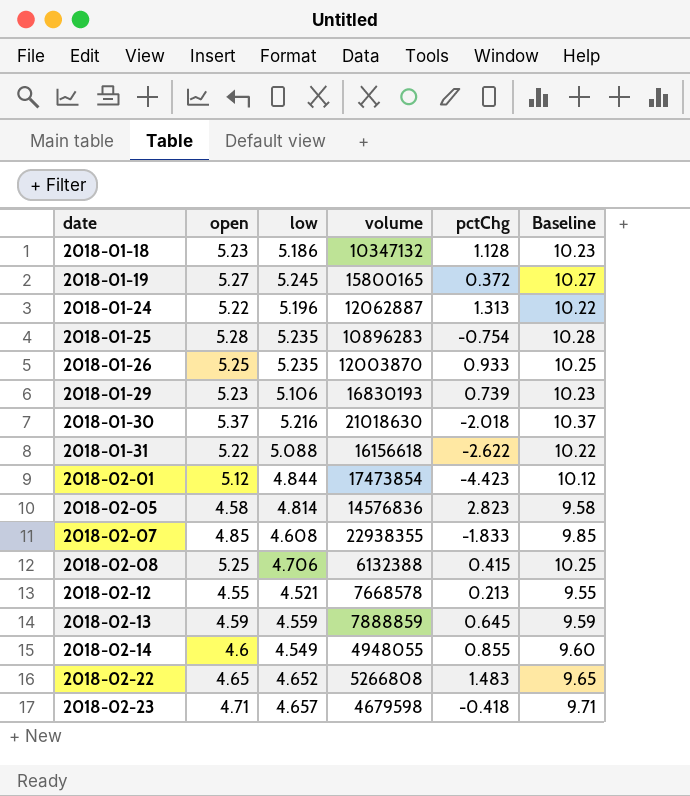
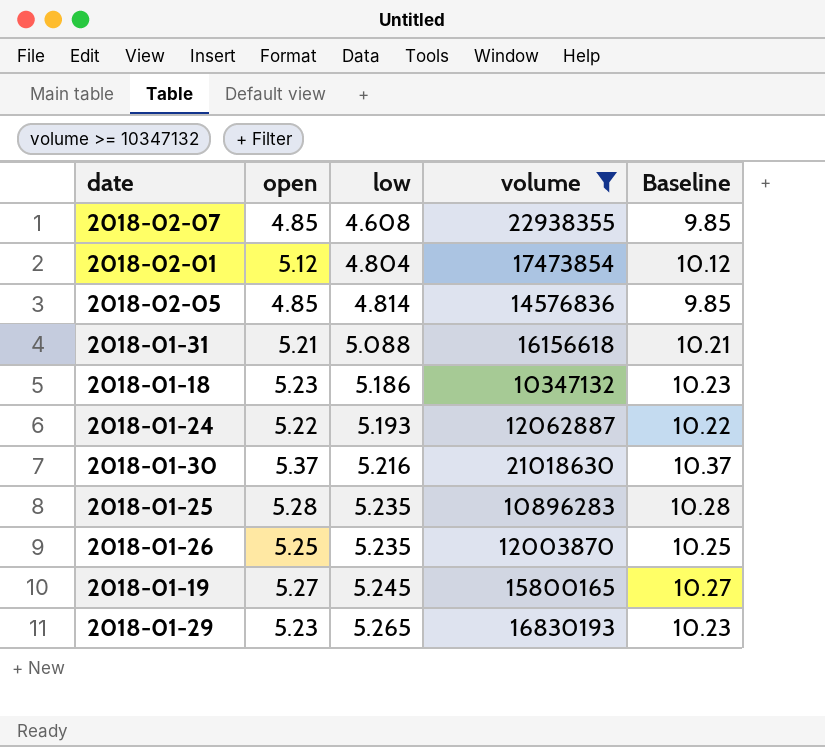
filter: none -> volume >= 10347132
row order: date ascending -> low ascending
column pctChg | position: 5 -> none
2018-02-01 | low: 4.844 -> 4.804
2018-02-05 | open: 4.58 -> 4.85
2018-02-05 | Baseline: 9.58 -> 9.85
2018-01-31 | open: 5.22 -> 5.21
2018-01-31 | Baseline: 10.22 -> 10.21
2018-01-24 | low: 5.196 -> 5.193
2018-01-29 | low: 5.106 -> 5.265

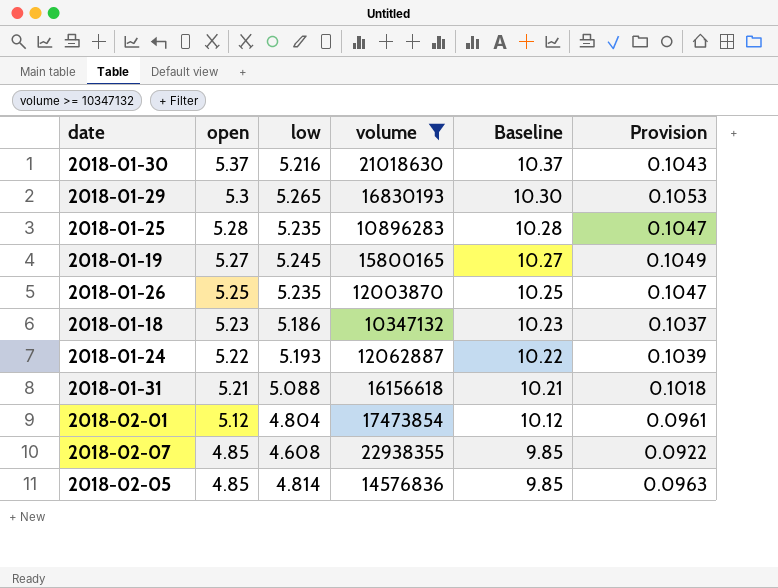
row order: low ascending -> open descending
column Provision | formula: none -> [low] * 0.02
2018-01-29 | open: 5.23 -> 5.3
2018-01-29 | Baseline: 10.23 -> 10.30

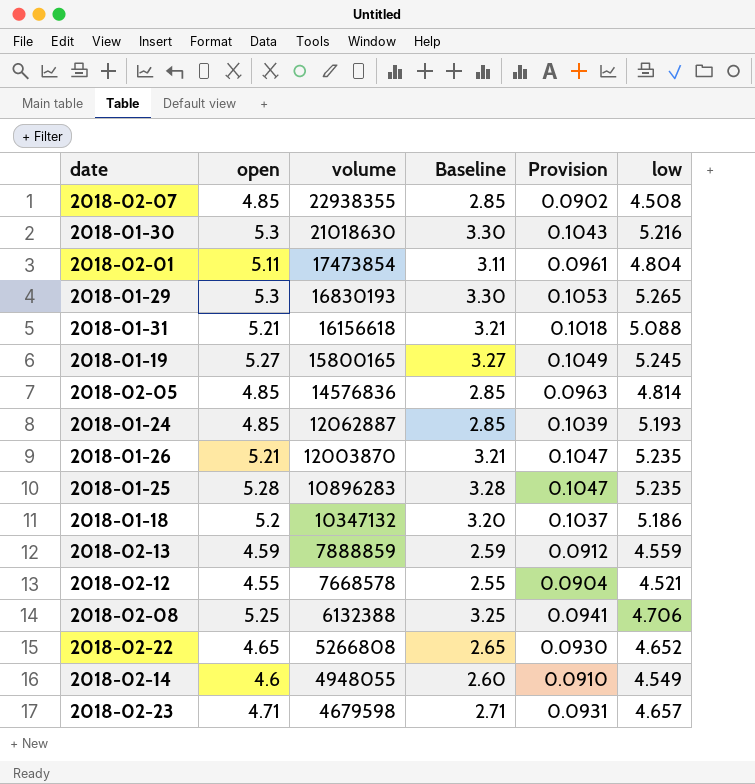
filter: volume >= 10347132 -> none
row order: open descending -> volume descending
column Baseline | formula: [open] + 5 -> [open] - 2
column low | position: 3 -> 6
2018-02-07 | Provision: 0.0922 -> 0.0902
2018-02-07 | low: 4.608 -> 4.508
2018-01-30 | open: 5.37 -> 5.3
2018-02-01 | open: 5.12 -> 5.11
2018-01-24 | open: 5.22 -> 4.85
2018-01-26 | open: 5.25 -> 5.21
2018-01-18 | open: 5.23 -> 5.2

